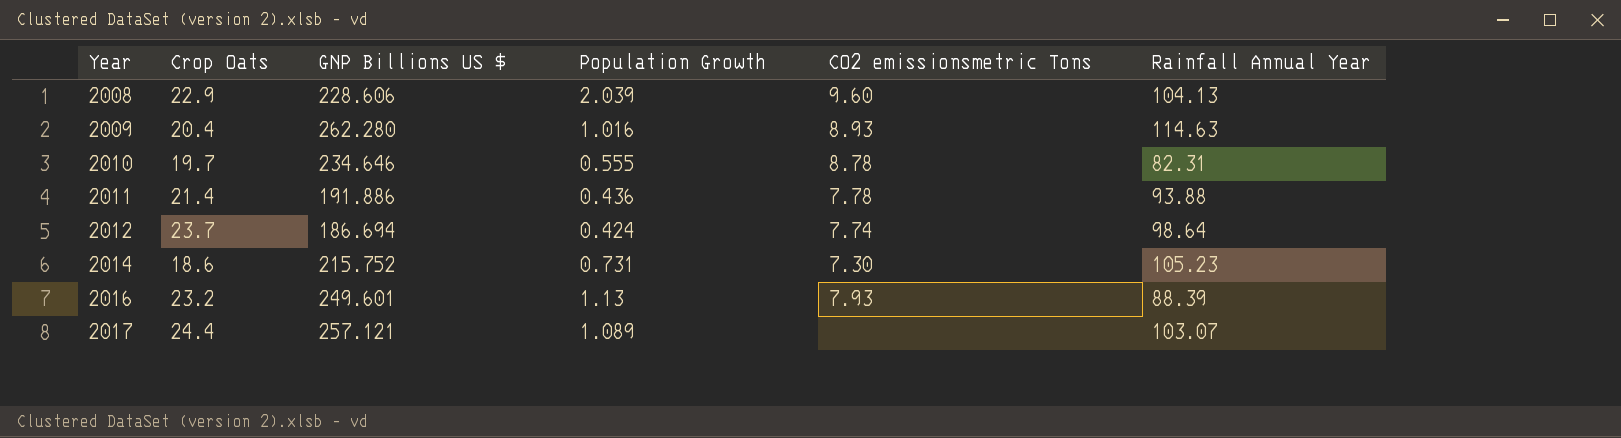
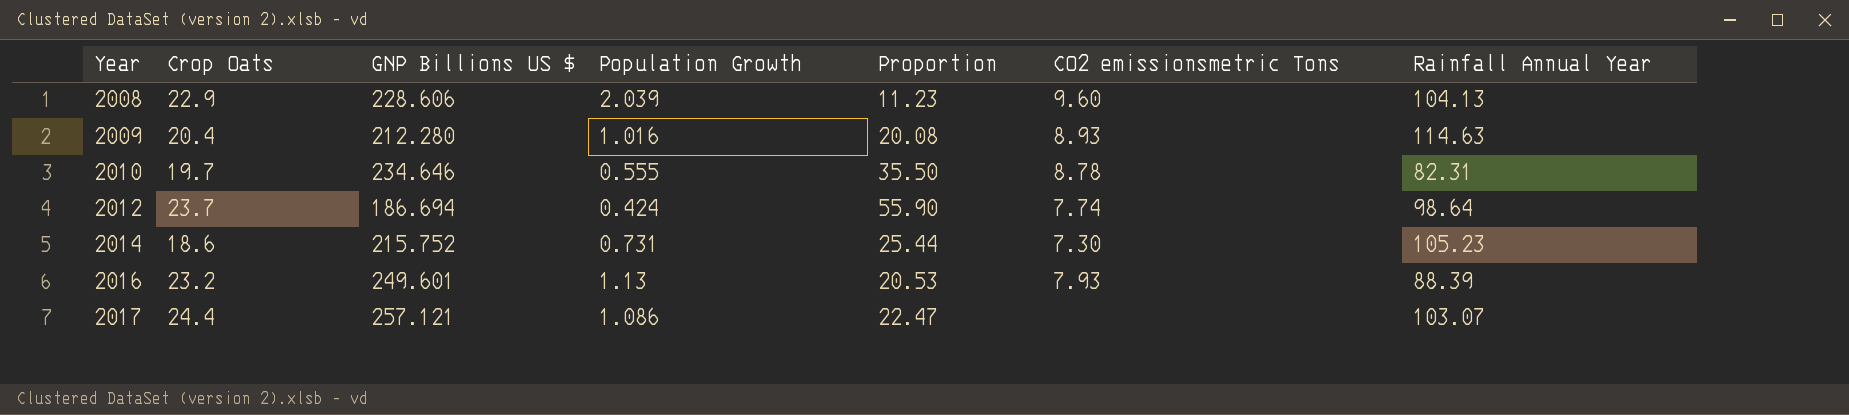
column Proportion | formula: none -> [Crop Oats] / [Population Growth]
row 2011: 21.4 | 191.886 | 0.436 | 7.78 | 93.88 -> none
2009 | GNP Billions US $: 262.280 -> 212.280
2017 | Population Growth: 1.089 -> 1.086

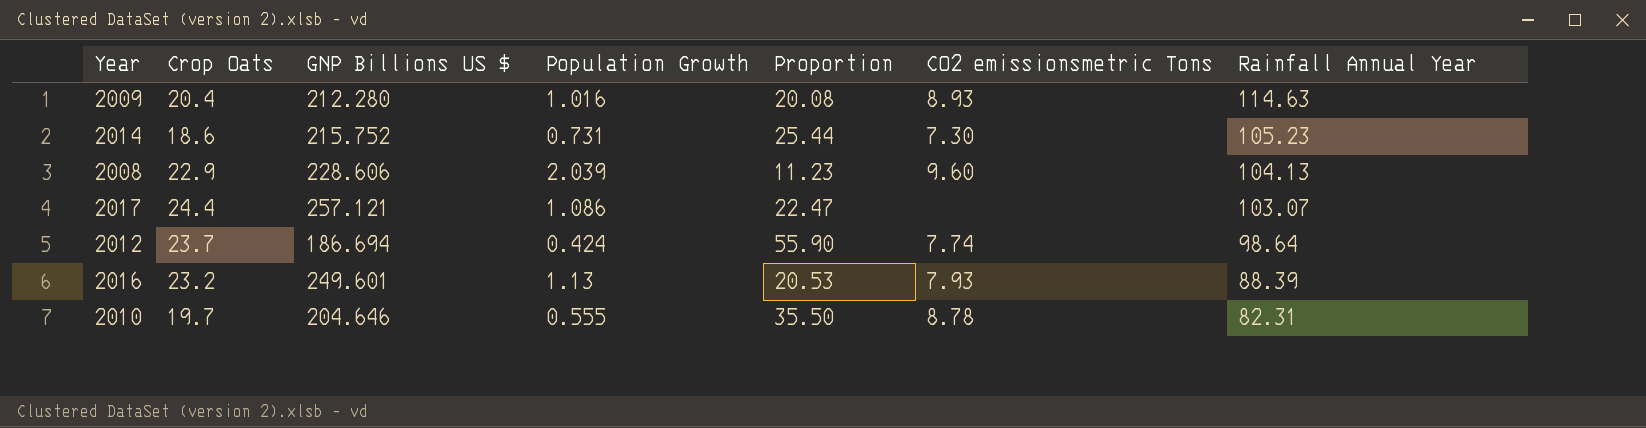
row order: Year ascending -> Rainfall Annual Year descending
2010 | GNP Billions US $: 234.646 -> 204.646

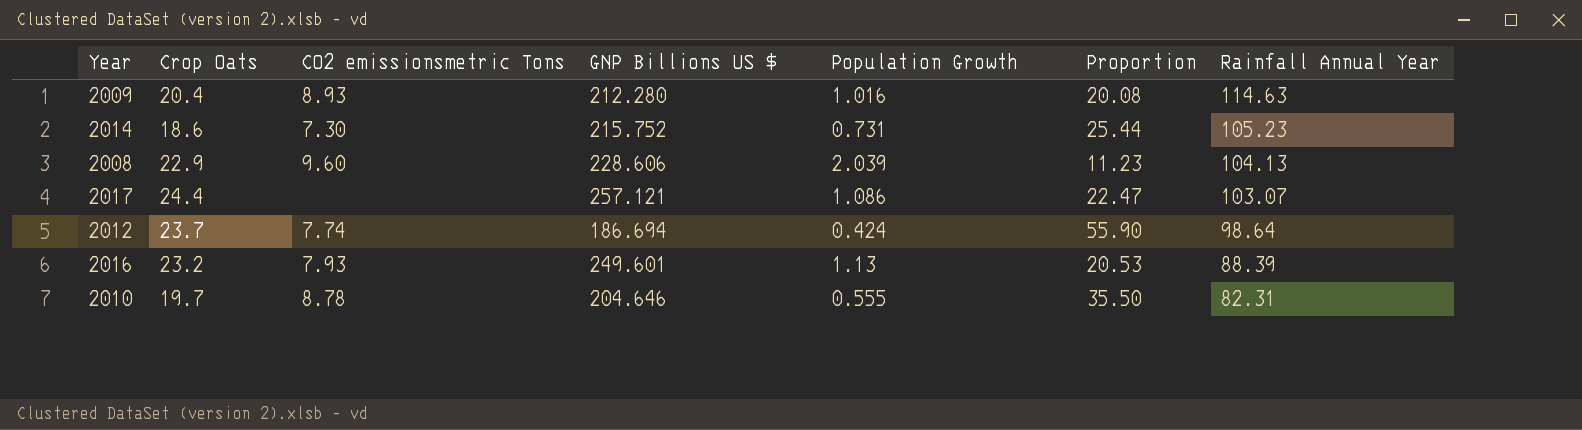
column CO2 emissionsmetric Tons | position: 6 -> 3

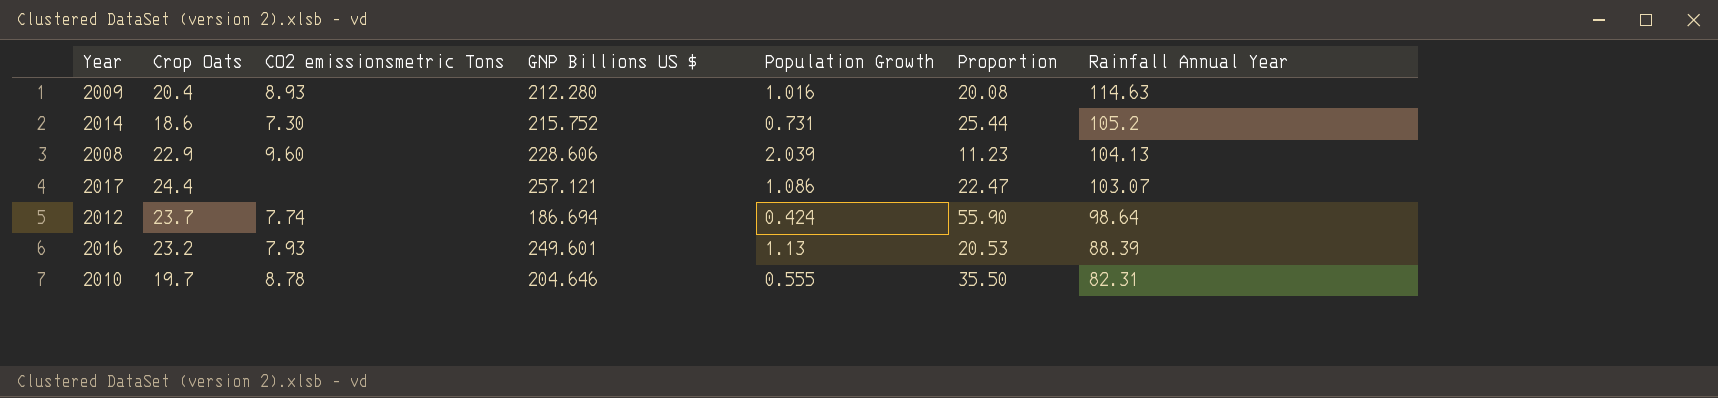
2014 | Rainfall Annual Year: 105.23 -> 105.2

